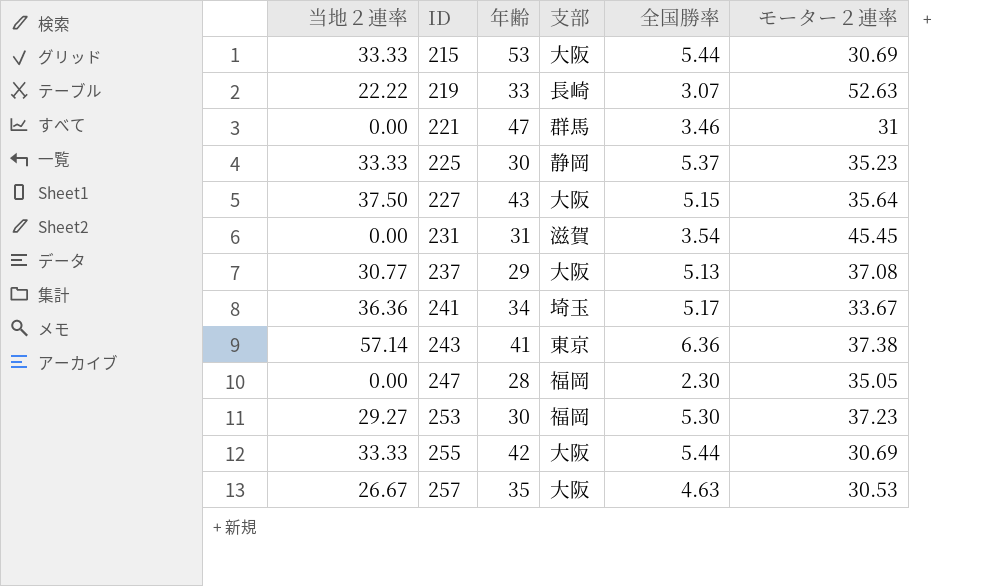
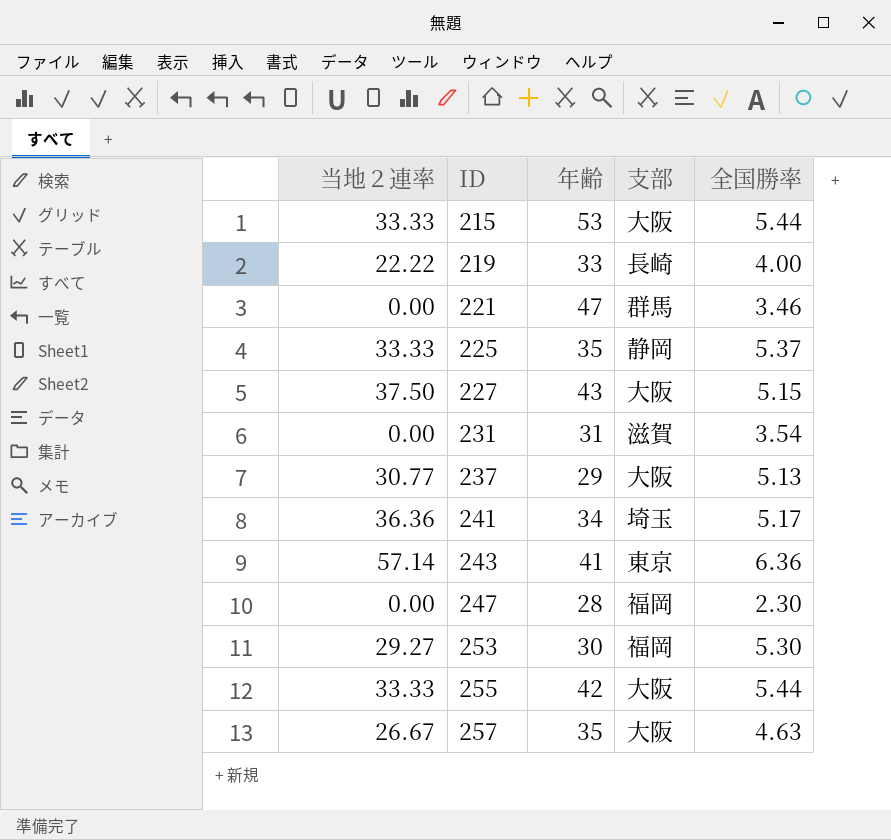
column モーター２連率 | position: 6 -> none
219 | 全国勝率: 3.07 -> 4.00
225 | 年齢: 30 -> 35

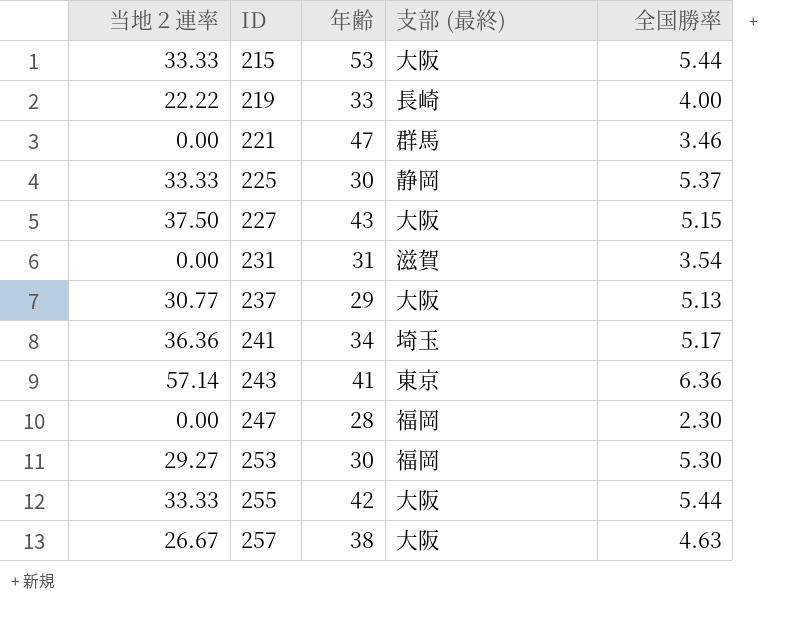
column name: 支部 -> 支部 (最終)
225 | 年齢: 35 -> 30
257 | 年齢: 35 -> 38

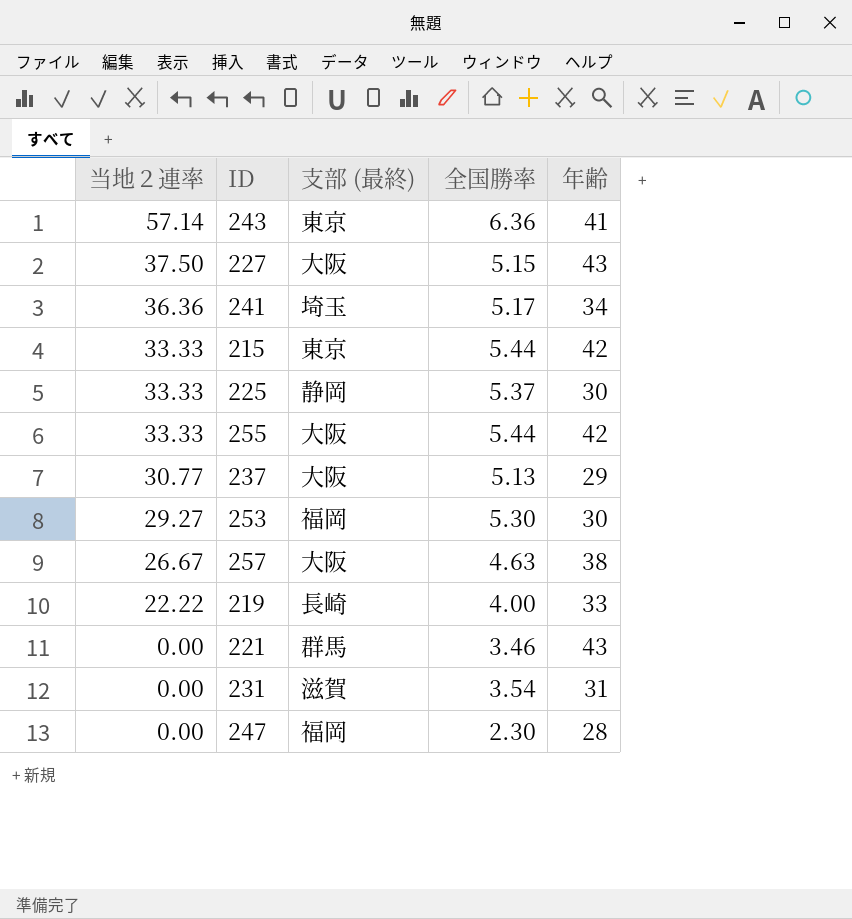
row order: ID ascending -> 当地２連率 descending
column 年齢 | position: 3 -> 5
215 | 支部 (最終): 大阪 -> 東京
215 | 年齢: 53 -> 42
221 | 年齢: 47 -> 43

